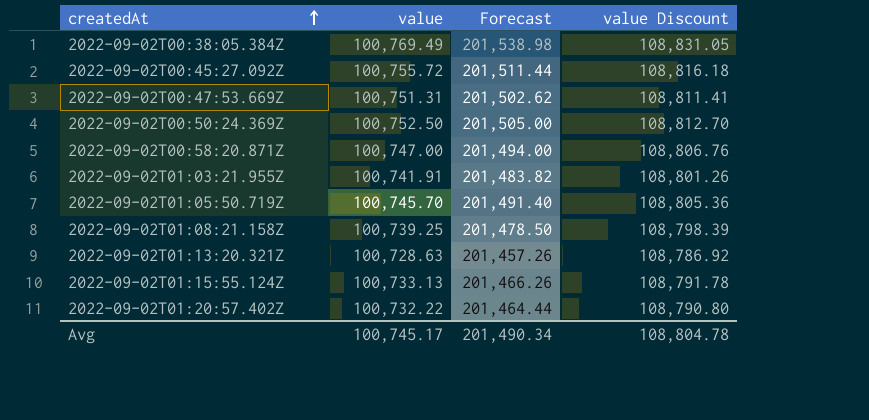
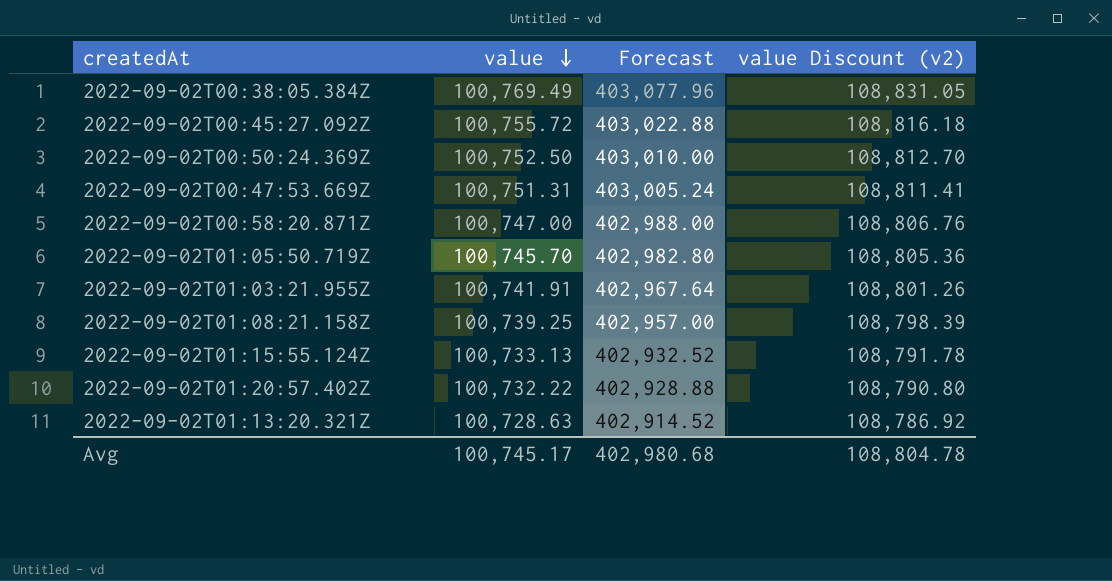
row order: createdAt ascending -> value descending
column Forecast | formula: [value] * 2 -> [value] * 4
column name: value Discount -> value Discount (v2)
Avg | Forecast: 201,490.34 -> 402,980.68

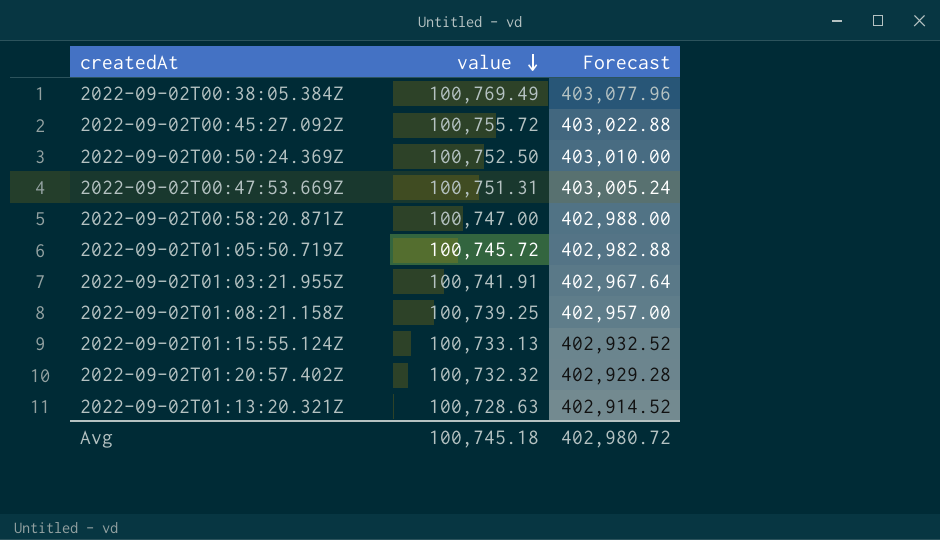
column value Discount (v2) | formula: [value] * 1.08 -> none
2022-09-02T01:05:50.719Z | value: 100,745.70 -> 100,745.72
2022-09-02T01:05:50.719Z | Forecast: 402,982.80 -> 402,982.88
2022-09-02T01:20:57.402Z | value: 100,732.22 -> 100,732.32
2022-09-02T01:20:57.402Z | Forecast: 402,928.88 -> 402,929.28
Avg | value: 100,745.17 -> 100,745.18
Avg | Forecast: 402,980.68 -> 402,980.72

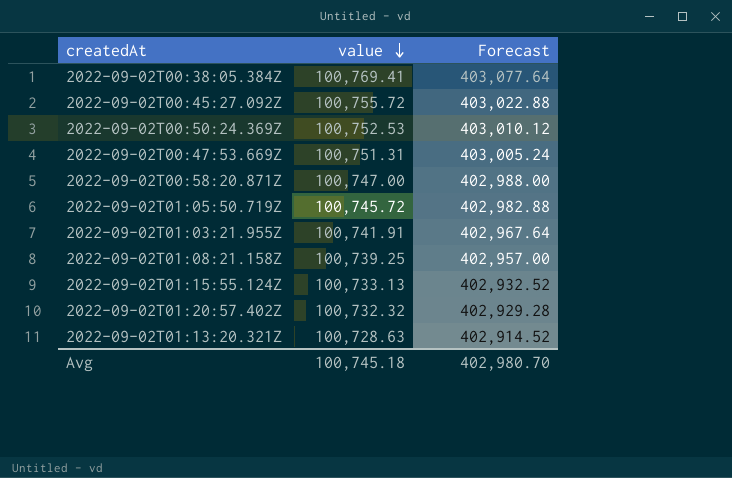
2022-09-02T00:38:05.384Z | value: 100,769.49 -> 100,769.41
2022-09-02T00:38:05.384Z | Forecast: 403,077.96 -> 403,077.64
2022-09-02T00:50:24.369Z | value: 100,752.50 -> 100,752.53
2022-09-02T00:50:24.369Z | Forecast: 403,010.00 -> 403,010.12
Avg | Forecast: 402,980.72 -> 402,980.70

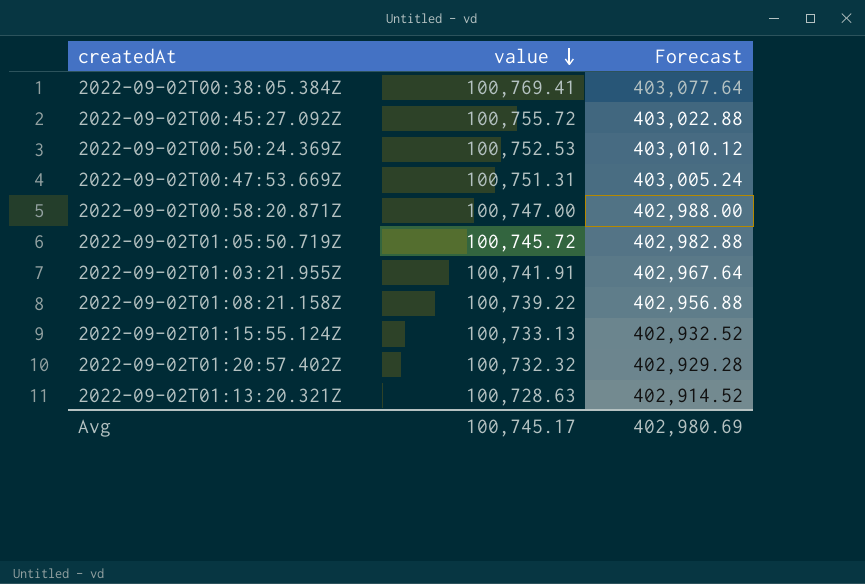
2022-09-02T01:08:21.158Z | value: 100,739.25 -> 100,739.22
2022-09-02T01:08:21.158Z | Forecast: 402,957.00 -> 402,956.88
Avg | value: 100,745.18 -> 100,745.17
Avg | Forecast: 402,980.70 -> 402,980.69

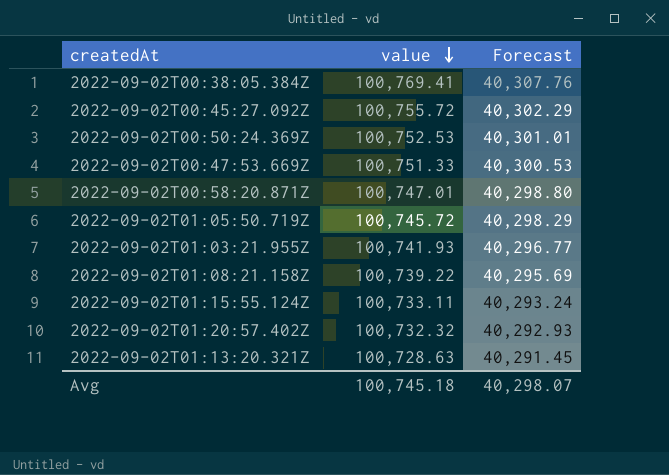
column Forecast | formula: [value] * 4 -> [value] * 0.4
2022-09-02T00:47:53.669Z | value: 100,751.31 -> 100,751.33
2022-09-02T00:58:20.871Z | value: 100,747.00 -> 100,747.01
2022-09-02T01:03:21.955Z | value: 100,741.91 -> 100,741.93
2022-09-02T01:15:55.124Z | value: 100,733.13 -> 100,733.11
Avg | value: 100,745.17 -> 100,745.18
Avg | Forecast: 402,980.69 -> 40,298.07

